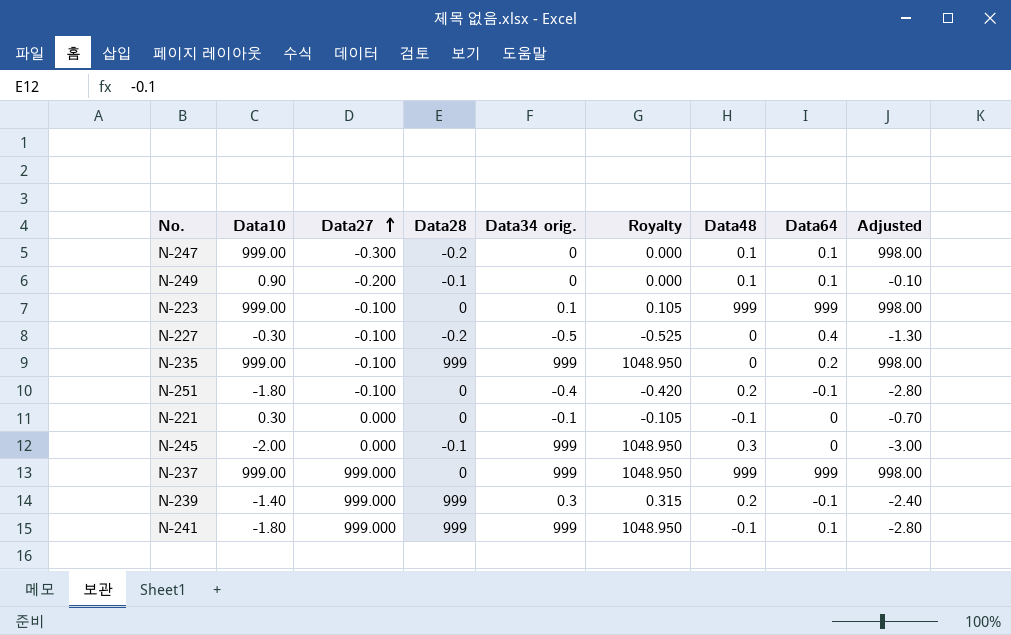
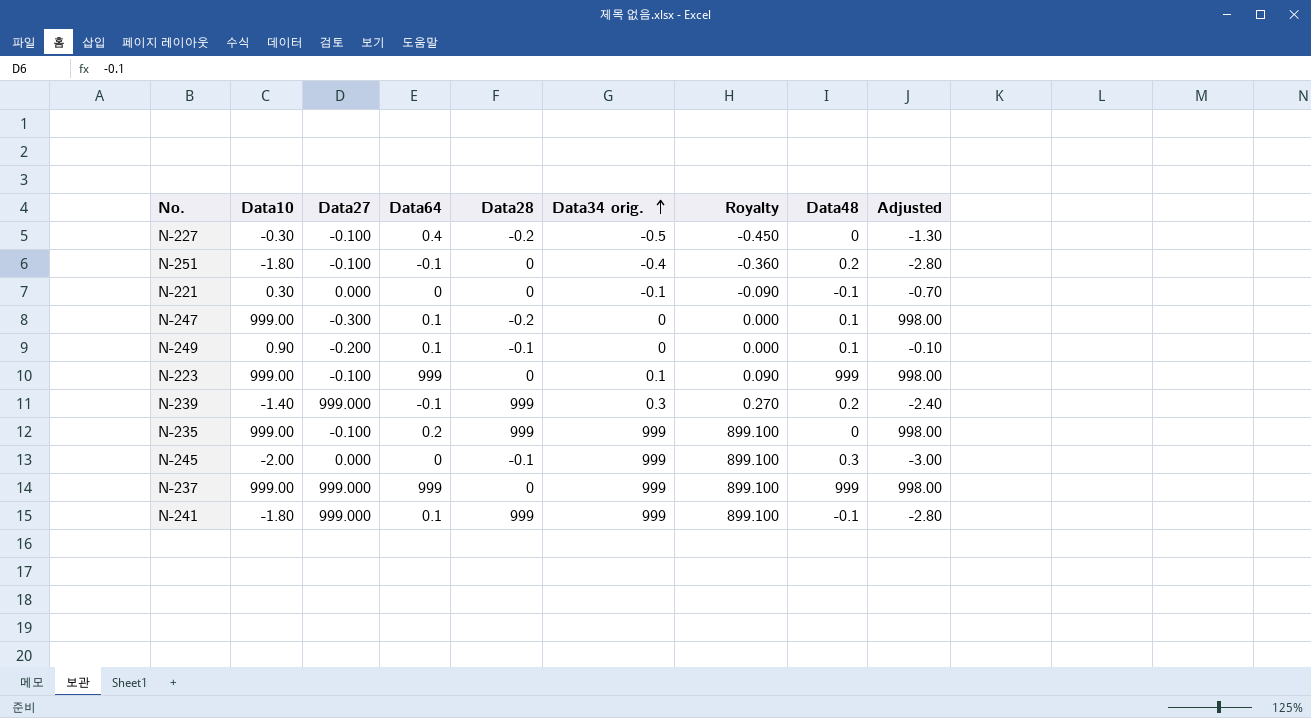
row order: Data27 ascending -> Data34 orig. ascending
column Data64 | position: 8 -> 4
column Royalty | formula: [Data34 orig.] * 1.05 -> [Data34 orig.] * 0.9

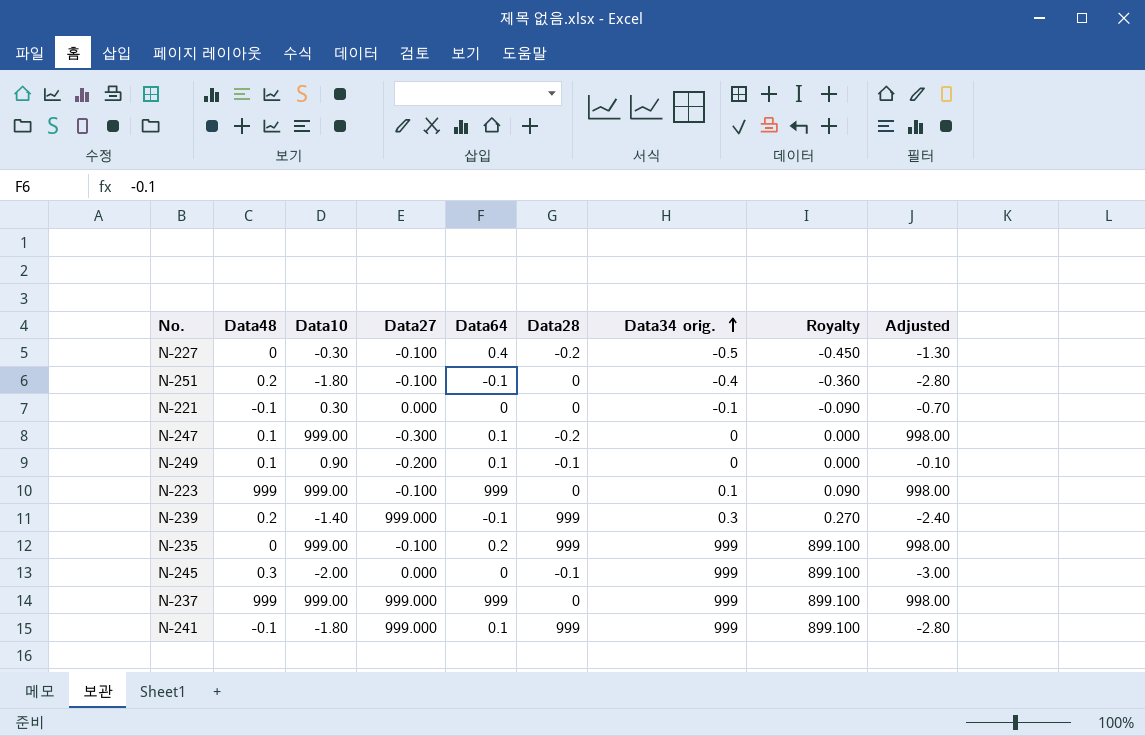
column Data48 | position: 8 -> 2

